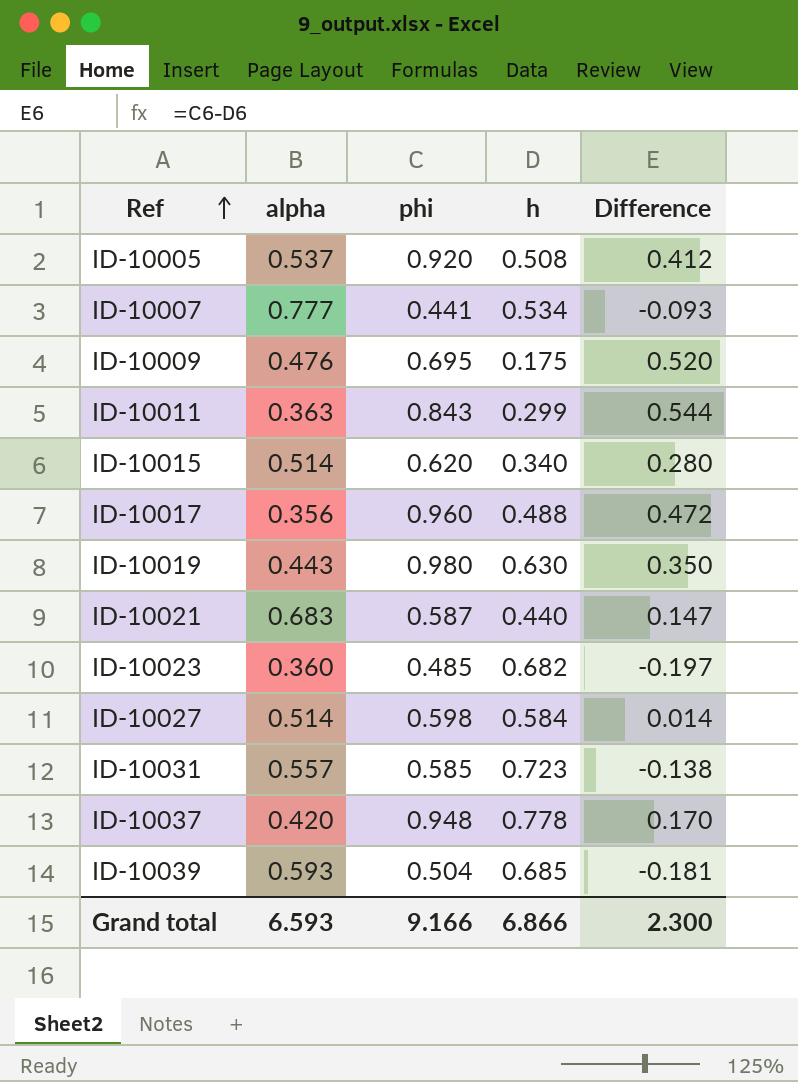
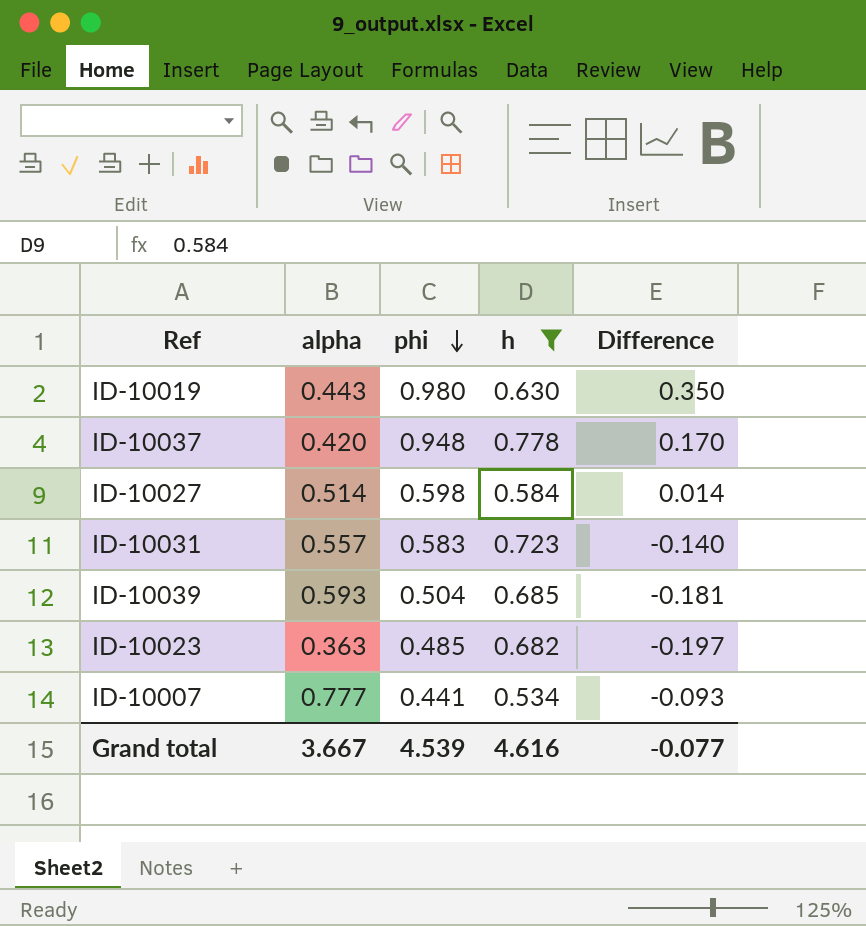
filter: none -> h >= 0.534
row order: Ref ascending -> phi descending
ID-10031 | phi: 0.585 -> 0.583
ID-10031 | Difference: -0.138 -> -0.140
ID-10023 | alpha: 0.360 -> 0.363
Grand total | alpha: 6.593 -> 3.667
Grand total | phi: 9.166 -> 4.539
Grand total | h: 6.866 -> 4.616
Grand total | Difference: 2.300 -> -0.077

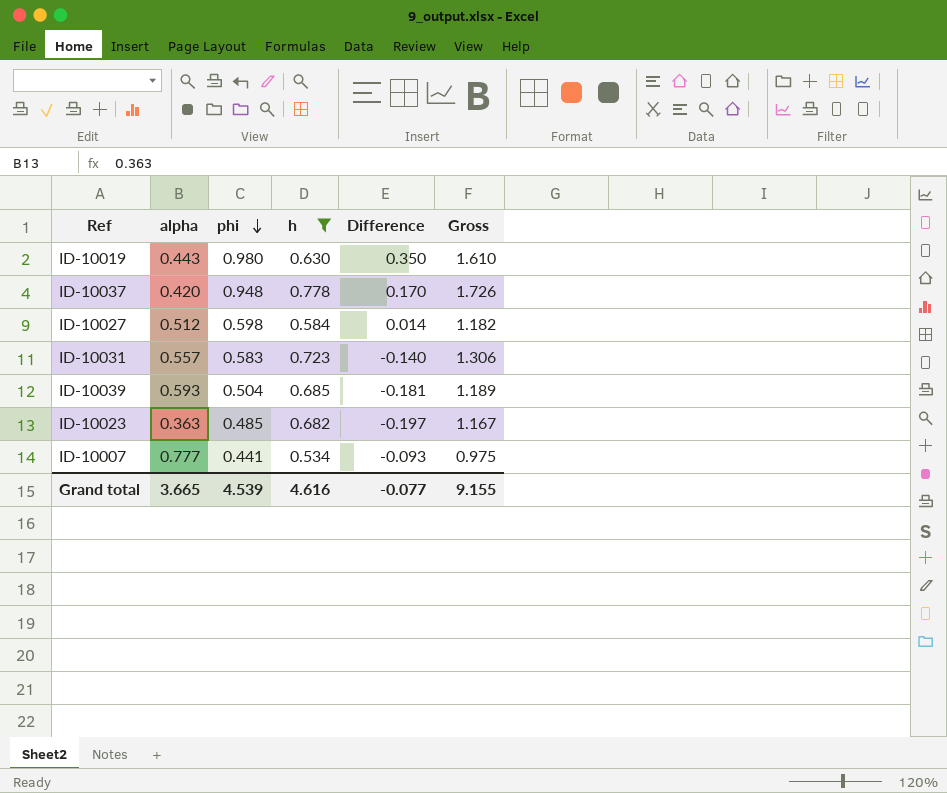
column Gross | formula: none -> [phi] + [h]
ID-10027 | alpha: 0.514 -> 0.512
Grand total | alpha: 3.667 -> 3.665

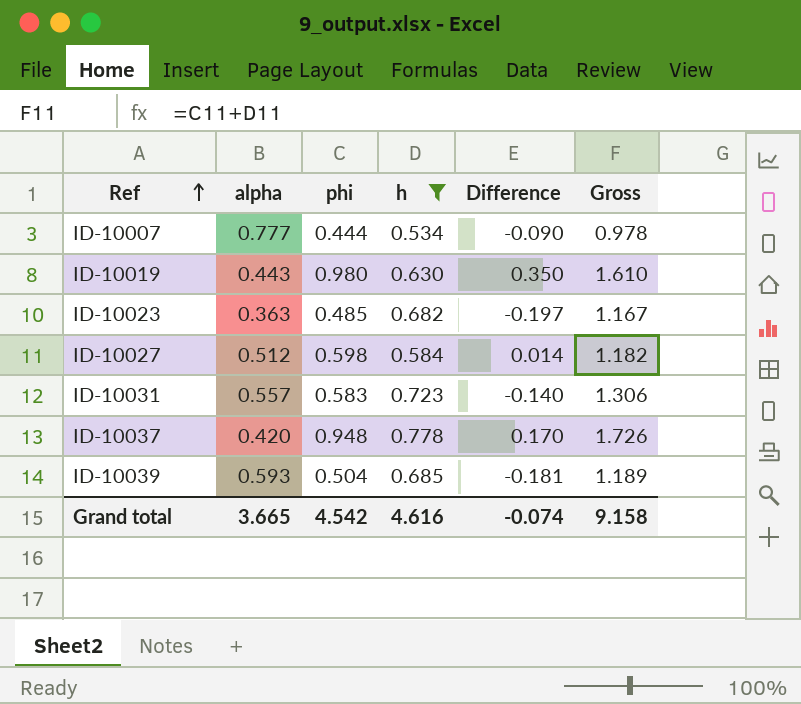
row order: phi descending -> Ref ascending
ID-10007 | phi: 0.441 -> 0.444
ID-10007 | Difference: -0.093 -> -0.090
ID-10007 | Gross: 0.975 -> 0.978
Grand total | phi: 4.539 -> 4.542
Grand total | Difference: -0.077 -> -0.074
Grand total | Gross: 9.155 -> 9.158

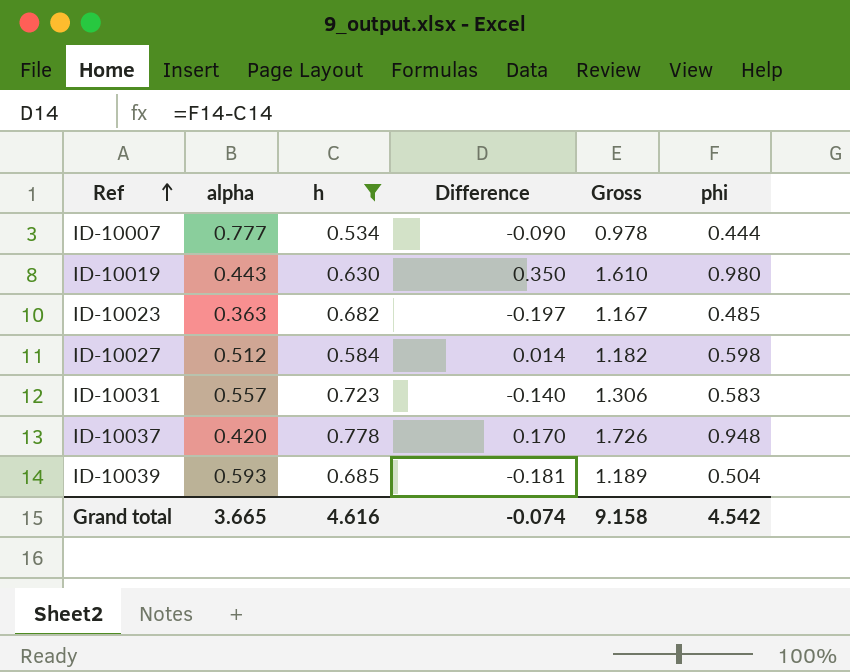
column phi | position: 3 -> 6

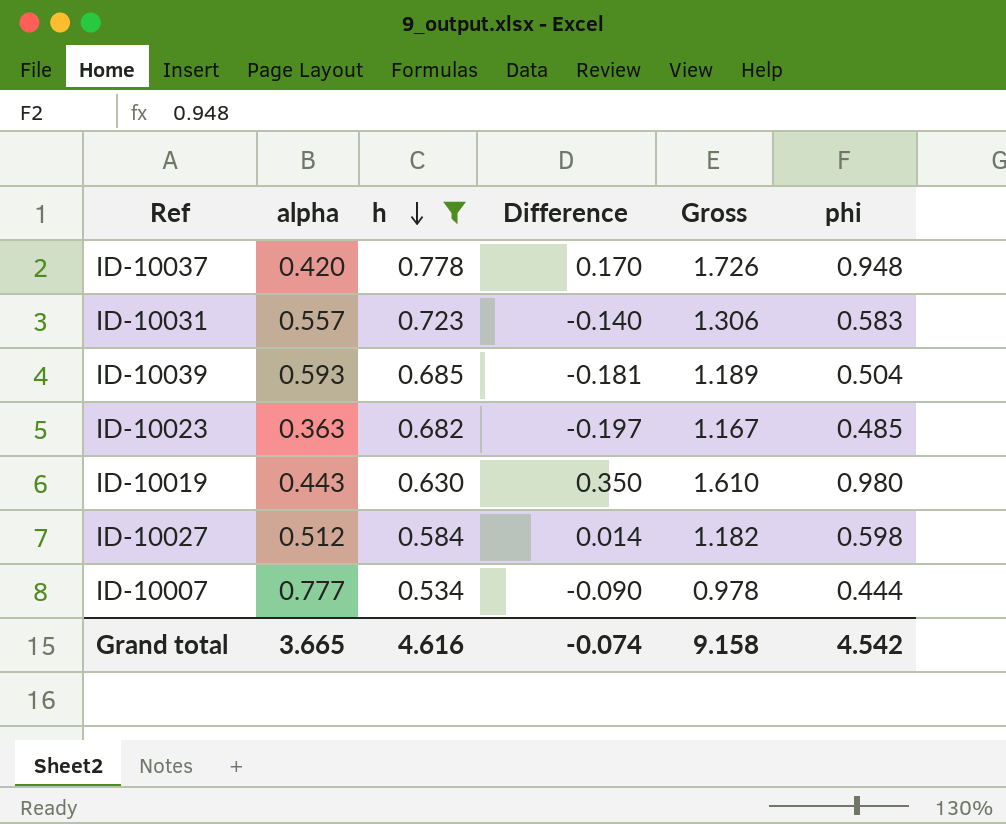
row order: Ref ascending -> h descending

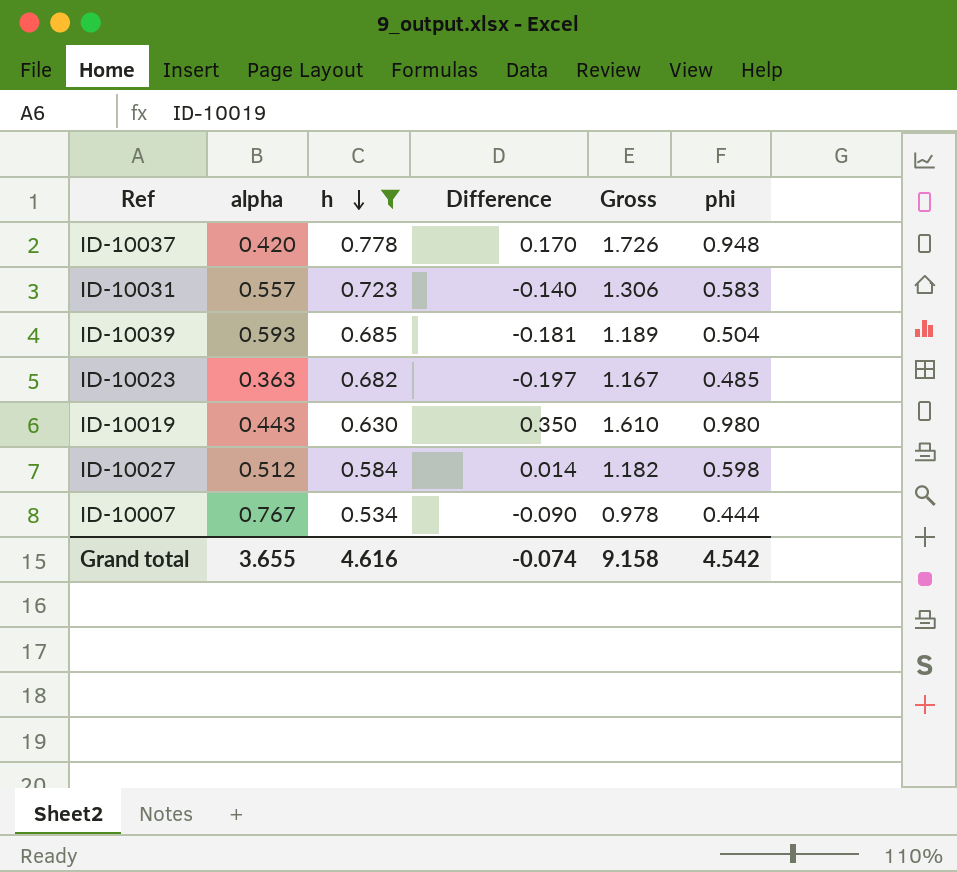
ID-10007 | alpha: 0.777 -> 0.767
Grand total | alpha: 3.665 -> 3.655

